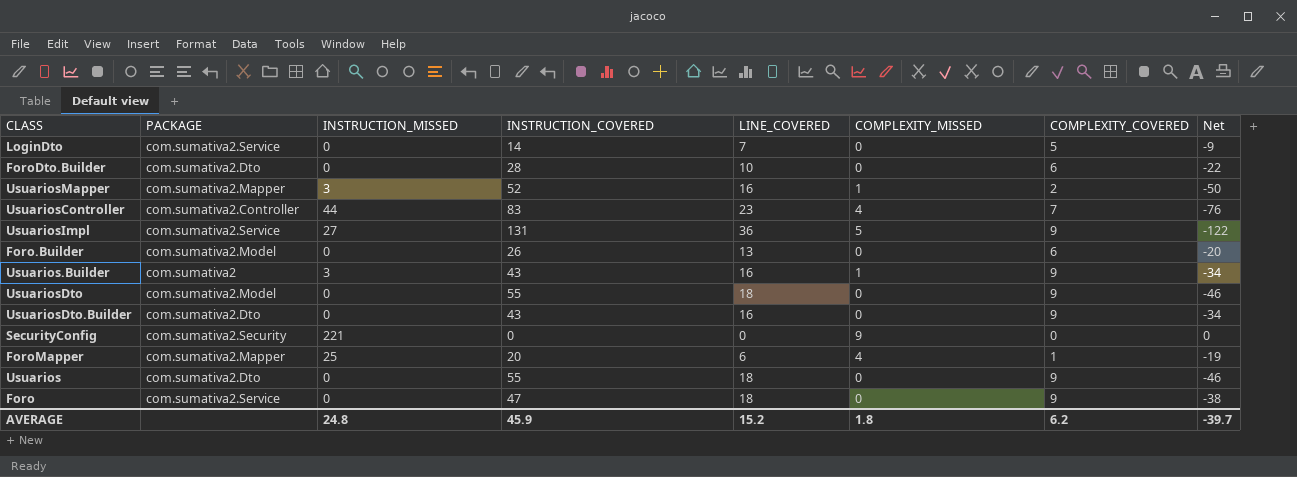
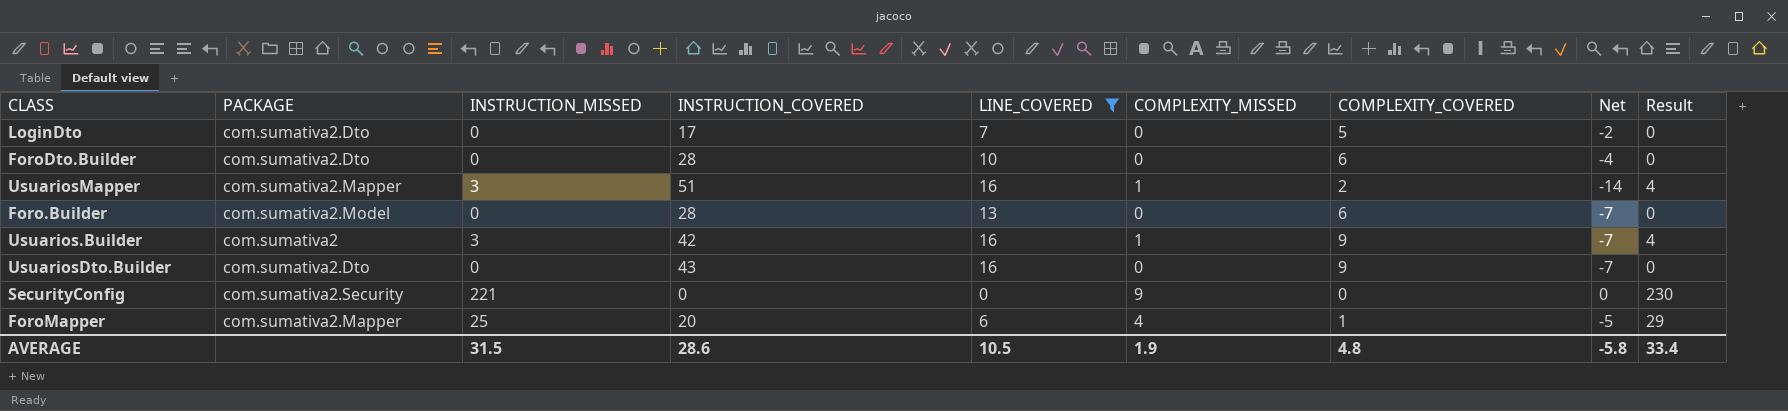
filter: none -> LINE_COVERED <= 16
column Net | formula: [COMPLEXITY_COVERED] - [INSTRUCTION_COVERED] -> [COMPLEXITY_COVERED] - [LINE_COVERED]
column Result | formula: none -> [INSTRUCTION_MISSED] + [COMPLEXITY_MISSED]
LoginDto | PACKAGE: com.sumativa2.Service -> com.sumativa2.Dto
LoginDto | INSTRUCTION_COVERED: 14 -> 17
UsuariosMapper | INSTRUCTION_COVERED: 52 -> 51
Foro.Builder | INSTRUCTION_COVERED: 26 -> 28
Usuarios.Builder | INSTRUCTION_COVERED: 43 -> 42
AVERAGE | INSTRUCTION_MISSED: 24.8 -> 31.5
AVERAGE | INSTRUCTION_COVERED: 45.9 -> 28.6
AVERAGE | LINE_COVERED: 15.2 -> 10.5
AVERAGE | COMPLEXITY_MISSED: 1.8 -> 1.9
AVERAGE | COMPLEXITY_COVERED: 6.2 -> 4.8
AVERAGE | Net: -39.7 -> -5.8

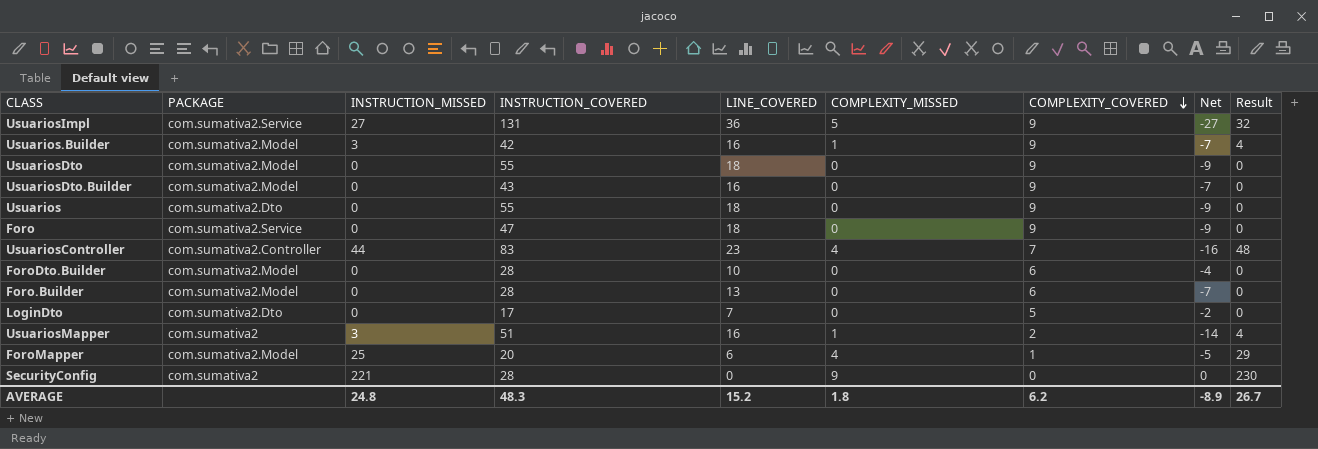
filter: LINE_COVERED <= 16 -> none
row order: none -> COMPLEXITY_COVERED descending
Usuarios.Builder | PACKAGE: com.sumativa2 -> com.sumativa2.Model
UsuariosDto.Builder | PACKAGE: com.sumativa2.Dto -> com.sumativa2.Model
ForoDto.Builder | PACKAGE: com.sumativa2.Dto -> com.sumativa2.Model
UsuariosMapper | PACKAGE: com.sumativa2.Mapper -> com.sumativa2
ForoMapper | PACKAGE: com.sumativa2.Mapper -> com.sumativa2.Model
SecurityConfig | PACKAGE: com.sumativa2.Security -> com.sumativa2
SecurityConfig | INSTRUCTION_COVERED: 0 -> 28
AVERAGE | INSTRUCTION_MISSED: 31.5 -> 24.8
AVERAGE | INSTRUCTION_COVERED: 28.6 -> 48.3
AVERAGE | LINE_COVERED: 10.5 -> 15.2
AVERAGE | COMPLEXITY_MISSED: 1.9 -> 1.8
AVERAGE | COMPLEXITY_COVERED: 4.8 -> 6.2
AVERAGE | Net: -5.8 -> -8.9
AVERAGE | Result: 33.4 -> 26.7

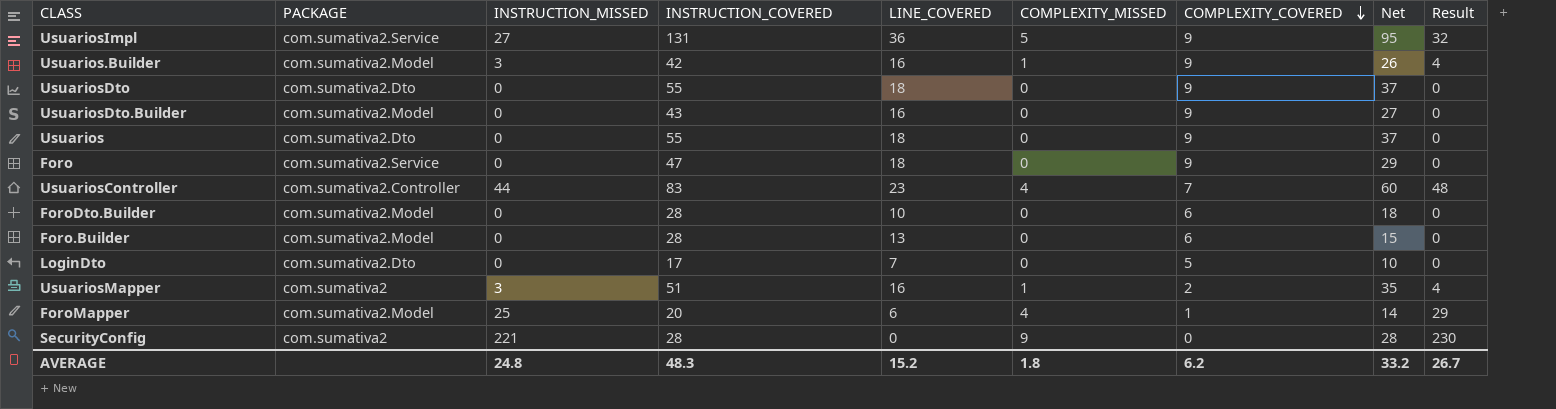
column Net | formula: [COMPLEXITY_COVERED] - [LINE_COVERED] -> [INSTRUCTION_COVERED] - [LINE_COVERED]
UsuariosDto | PACKAGE: com.sumativa2.Model -> com.sumativa2.Dto
AVERAGE | Net: -8.9 -> 33.2

